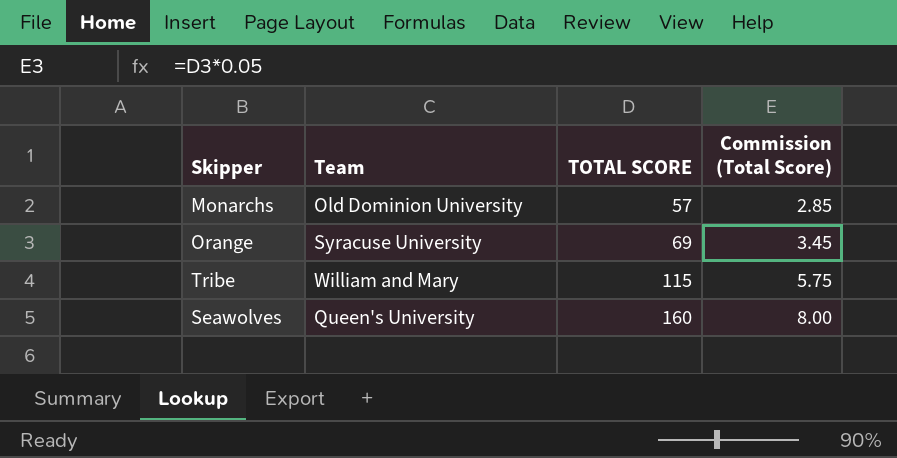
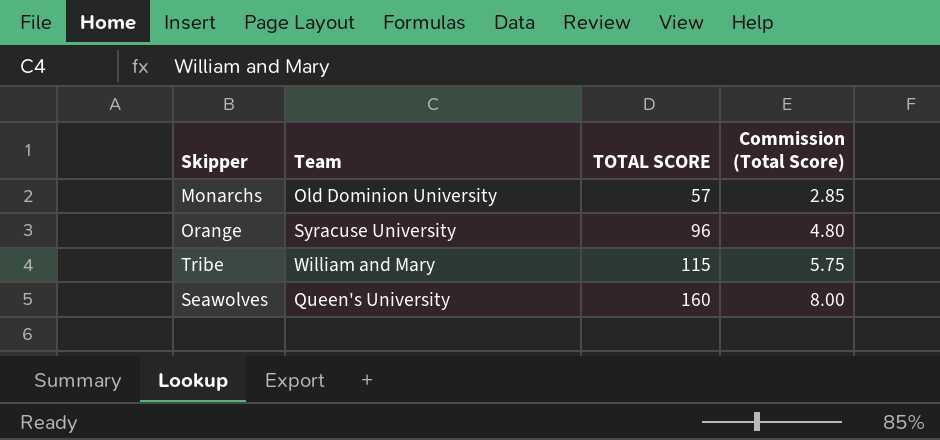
Orange | TOTAL SCORE: 69 -> 96
Orange | Commission (Total Score): 3.45 -> 4.80

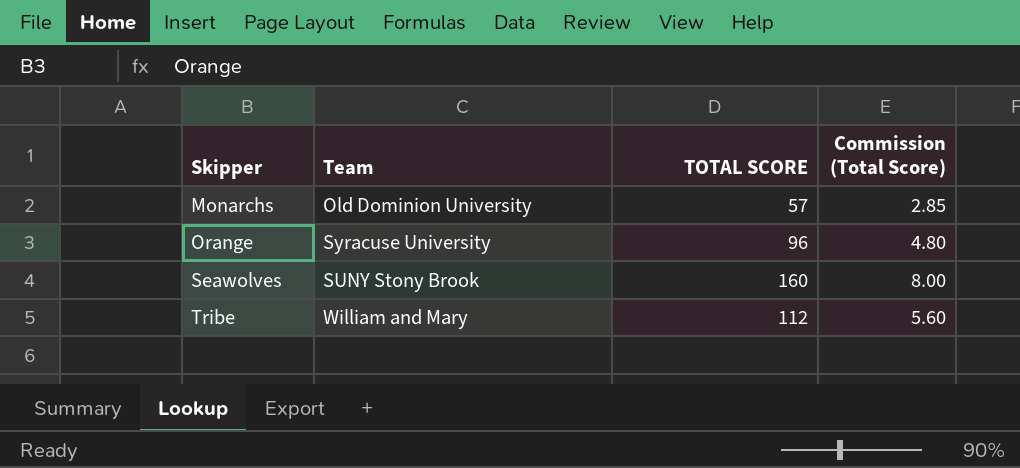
row order: TOTAL SCORE ascending -> Skipper ascending
Seawolves | Team: Queen's University -> SUNY Stony Brook
Tribe | TOTAL SCORE: 115 -> 112
Tribe | Commission (Total Score): 5.75 -> 5.60

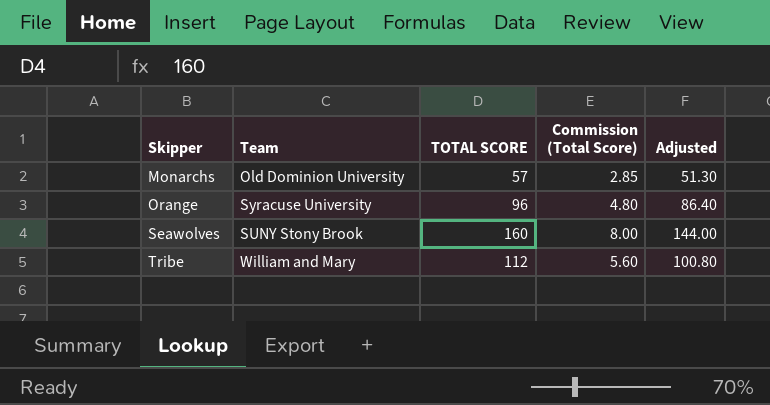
column Adjusted | formula: none -> [TOTAL SCORE] * 0.9

